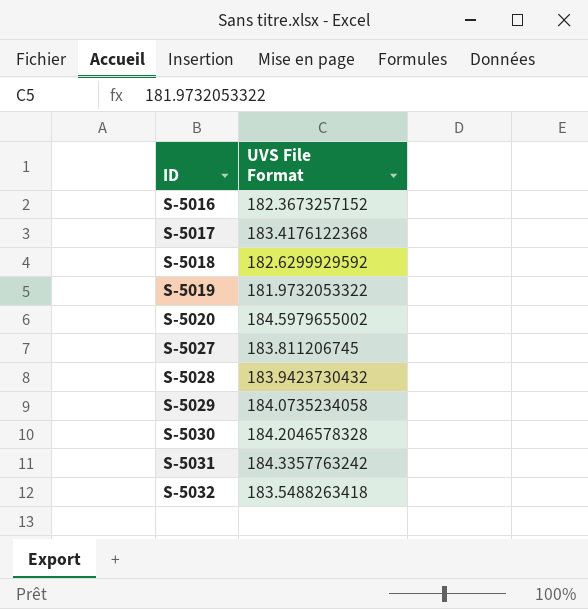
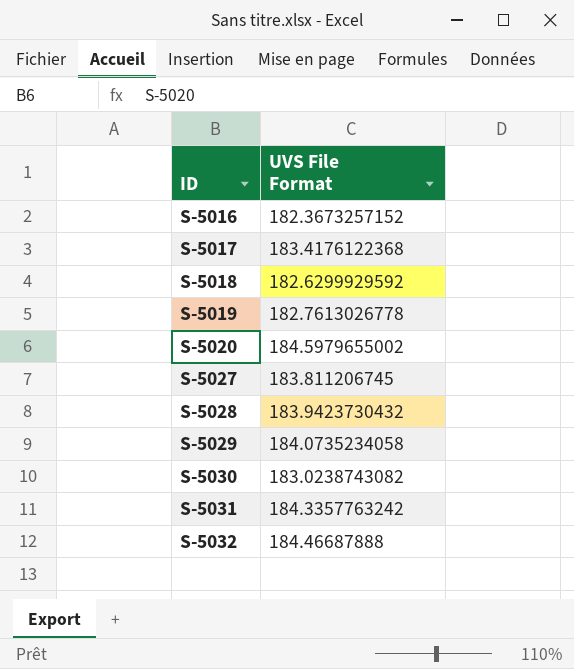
S-5019 | UVS File Format: 181.9732053322 -> 182.7613026778
S-5030 | UVS File Format: 184.2046578328 -> 183.0238743082
S-5032 | UVS File Format: 183.5488263418 -> 184.46687888

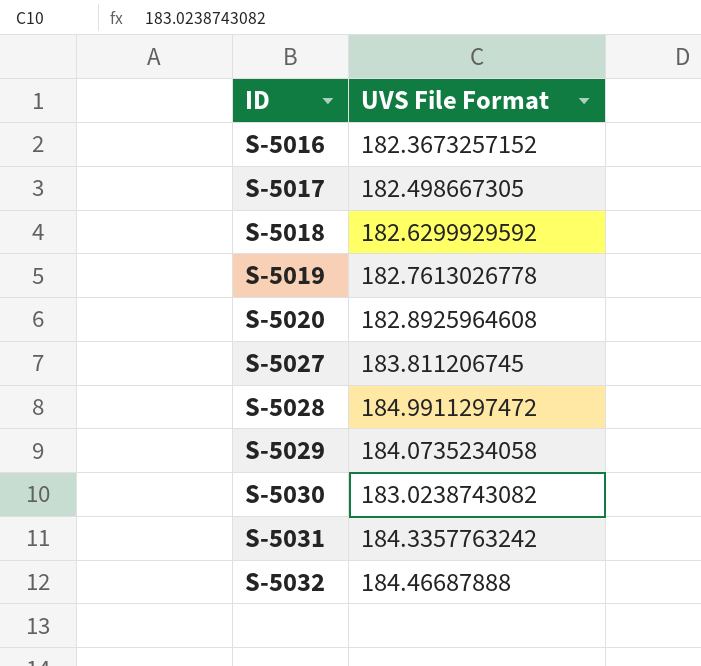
S-5017 | UVS File Format: 183.4176122368 -> 182.498667305
S-5020 | UVS File Format: 184.5979655002 -> 182.8925964608
S-5028 | UVS File Format: 183.9423730432 -> 184.9911297472

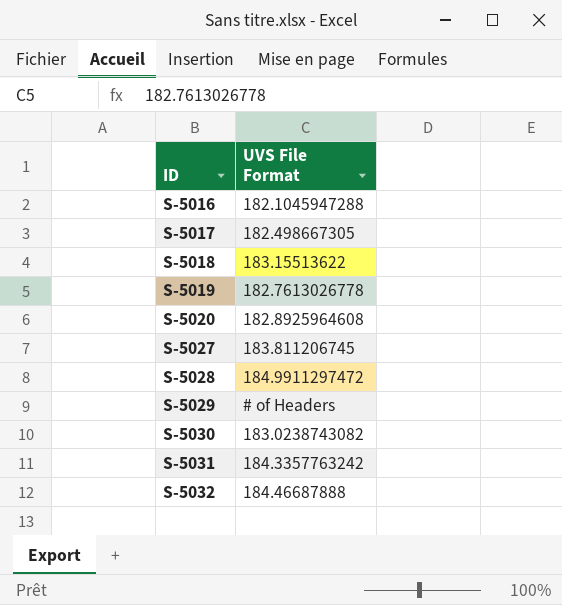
S-5016 | UVS File Format: 182.3673257152 -> 182.1045947288
S-5018 | UVS File Format: 182.6299929592 -> 183.15513622
S-5029 | UVS File Format: 184.0735234058 -> # of Headers

